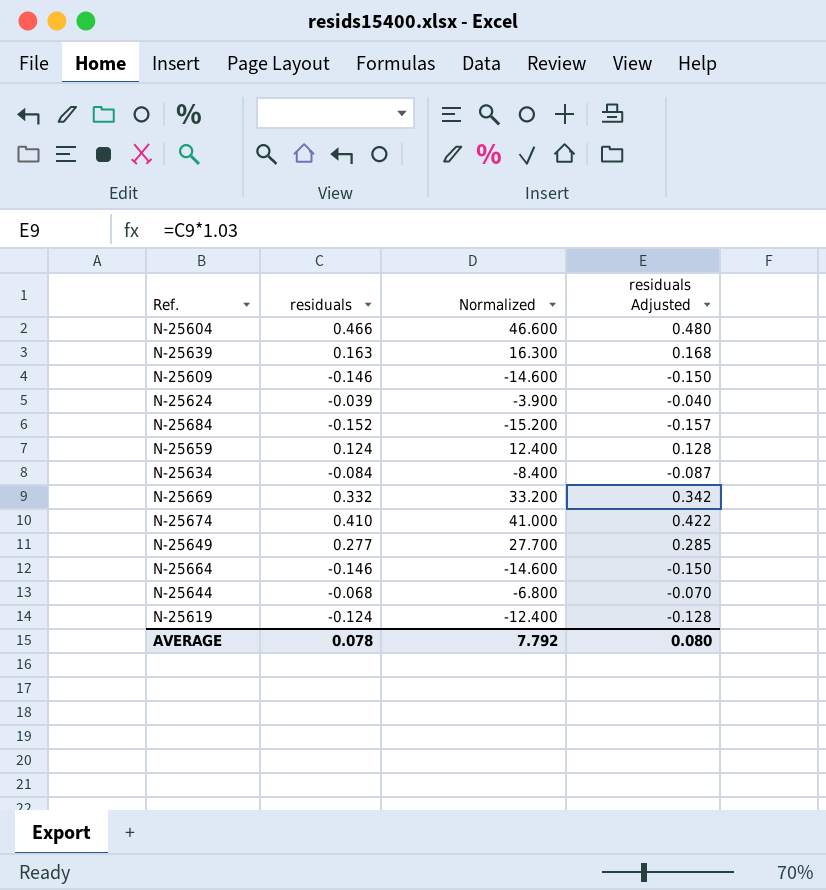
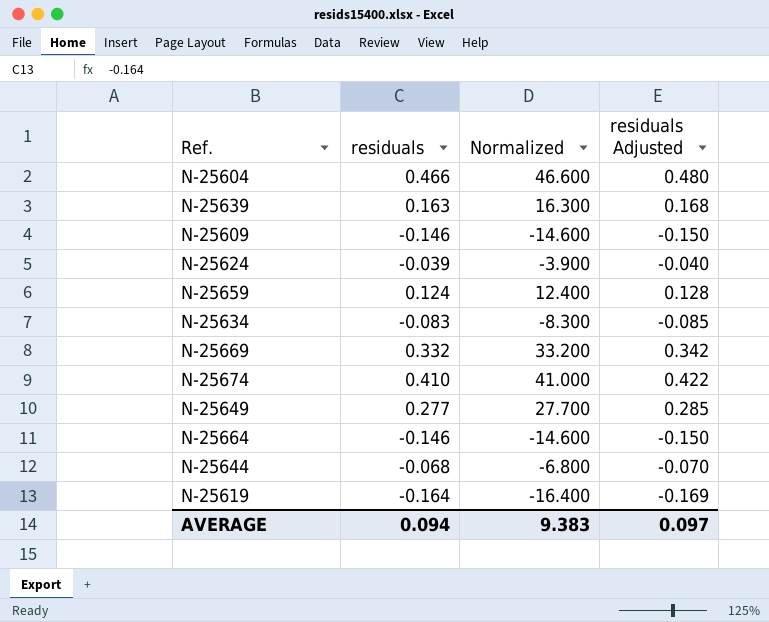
row N-25684: -0.152 | -15.200 | -0.157 -> none
N-25634 | residuals: -0.084 -> -0.083
N-25634 | Normalized: -8.400 -> -8.300
N-25634 | residuals Adjusted: -0.087 -> -0.085
N-25619 | residuals: -0.124 -> -0.164
N-25619 | Normalized: -12.400 -> -16.400
N-25619 | residuals Adjusted: -0.128 -> -0.169
AVERAGE | residuals: 0.078 -> 0.094
AVERAGE | Normalized: 7.792 -> 9.383
AVERAGE | residuals Adjusted: 0.080 -> 0.097

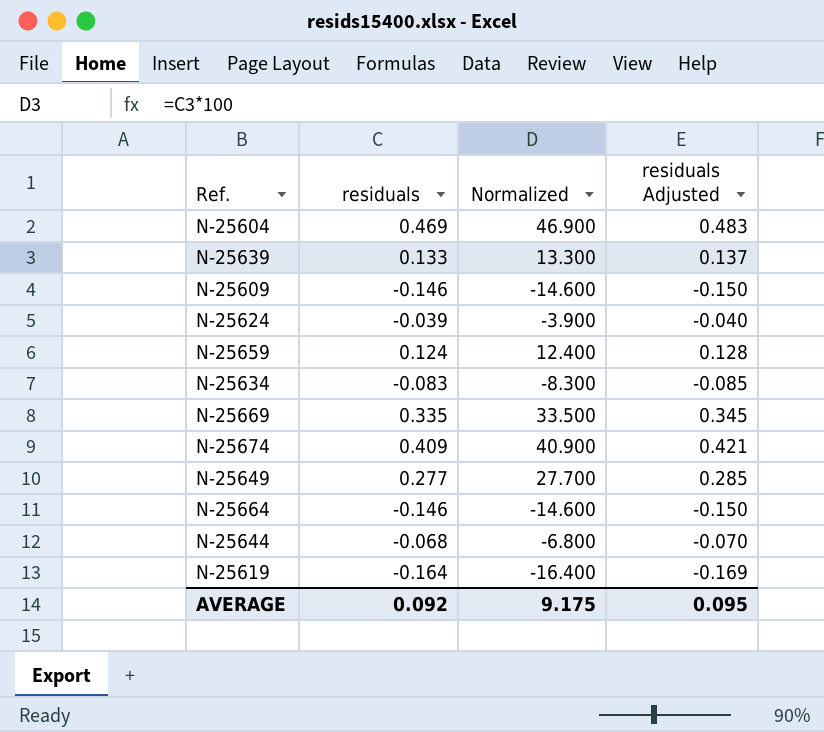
N-25604 | residuals: 0.466 -> 0.469
N-25604 | Normalized: 46.600 -> 46.900
N-25604 | residuals Adjusted: 0.480 -> 0.483
N-25639 | residuals: 0.163 -> 0.133
N-25639 | Normalized: 16.300 -> 13.300
N-25639 | residuals Adjusted: 0.168 -> 0.137
N-25669 | residuals: 0.332 -> 0.335
N-25669 | Normalized: 33.200 -> 33.500
N-25669 | residuals Adjusted: 0.342 -> 0.345
N-25674 | residuals: 0.410 -> 0.409
N-25674 | Normalized: 41.000 -> 40.900
N-25674 | residuals Adjusted: 0.422 -> 0.421
AVERAGE | residuals: 0.094 -> 0.092
AVERAGE | Normalized: 9.383 -> 9.175
AVERAGE | residuals Adjusted: 0.097 -> 0.095

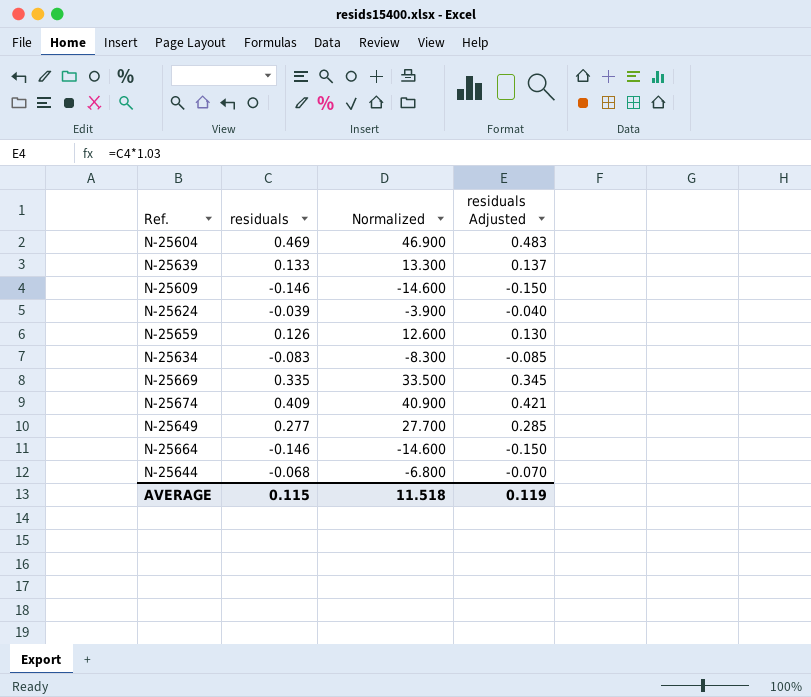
row N-25619: -0.164 | -16.400 | -0.169 -> none
N-25659 | residuals: 0.124 -> 0.126
N-25659 | Normalized: 12.400 -> 12.600
N-25659 | residuals Adjusted: 0.128 -> 0.130
AVERAGE | residuals: 0.092 -> 0.115
AVERAGE | Normalized: 9.175 -> 11.518
AVERAGE | residuals Adjusted: 0.095 -> 0.119

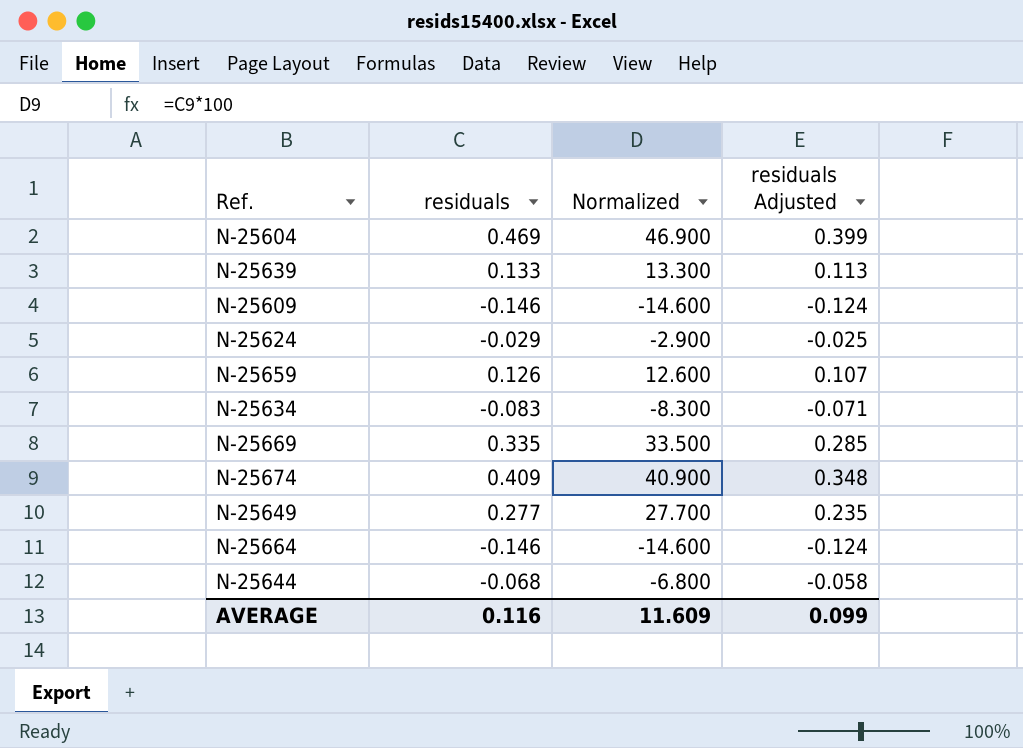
column residuals Adjusted | formula: [residuals] * 1.03 -> [residuals] * 0.85
N-25624 | residuals: -0.039 -> -0.029
N-25624 | Normalized: -3.900 -> -2.900
AVERAGE | residuals: 0.115 -> 0.116
AVERAGE | Normalized: 11.518 -> 11.609
AVERAGE | residuals Adjusted: 0.119 -> 0.099

